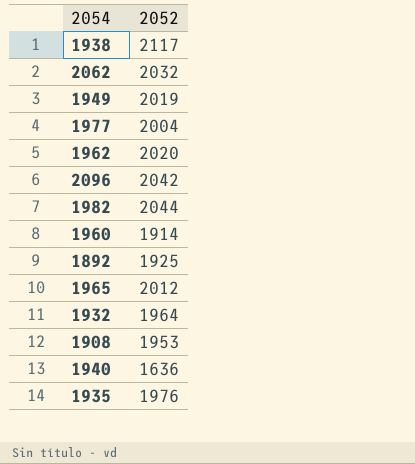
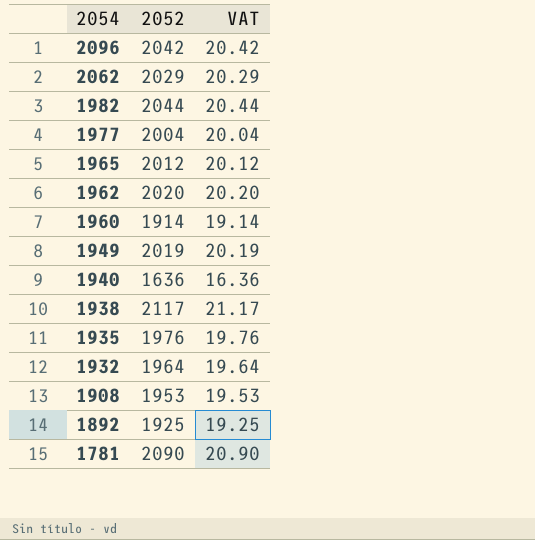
row order: none -> 2054 descending
column VAT | formula: none -> [2052] * 0.01
2062 | 2052: 2032 -> 2029
row 1781: none -> 2090 | 20.90

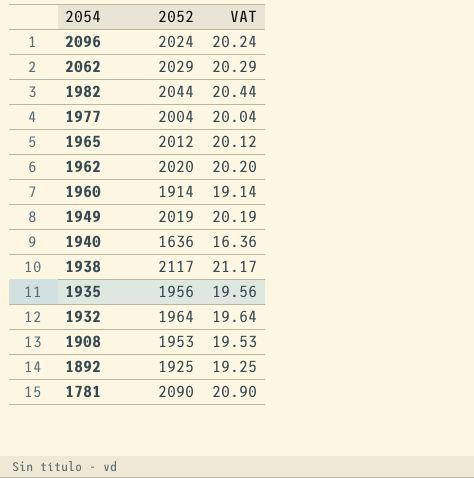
2096 | 2052: 2042 -> 2024
2096 | VAT: 20.42 -> 20.24
1935 | 2052: 1976 -> 1956
1935 | VAT: 19.76 -> 19.56

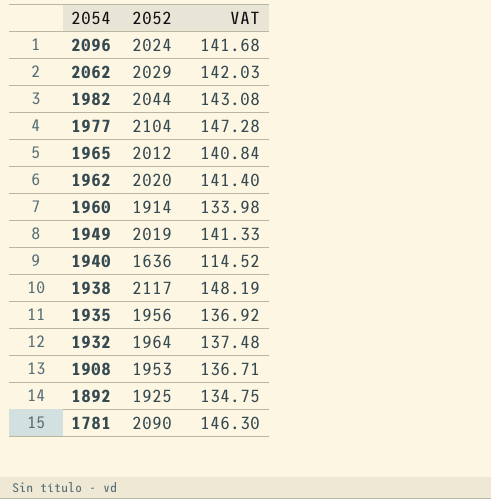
column VAT | formula: [2052] * 0.01 -> [2052] * 0.07
1977 | 2052: 2004 -> 2104

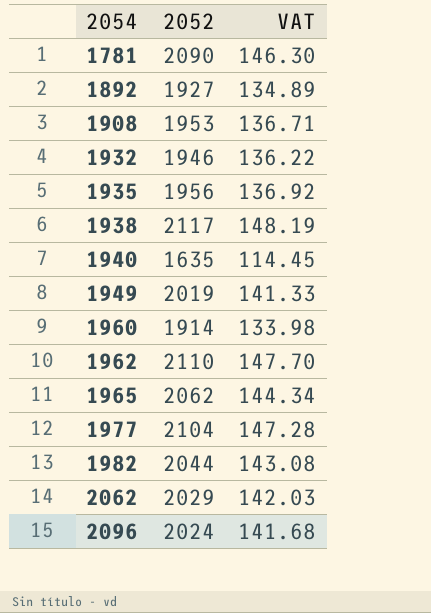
row order: 2054 descending -> 2054 ascending
1892 | 2052: 1925 -> 1927
1892 | VAT: 134.75 -> 134.89
1932 | 2052: 1964 -> 1946
1932 | VAT: 137.48 -> 136.22
1940 | 2052: 1636 -> 1635
1940 | VAT: 114.52 -> 114.45
1962 | 2052: 2020 -> 2110
1962 | VAT: 141.40 -> 147.70
1965 | 2052: 2012 -> 2062
1965 | VAT: 140.84 -> 144.34

